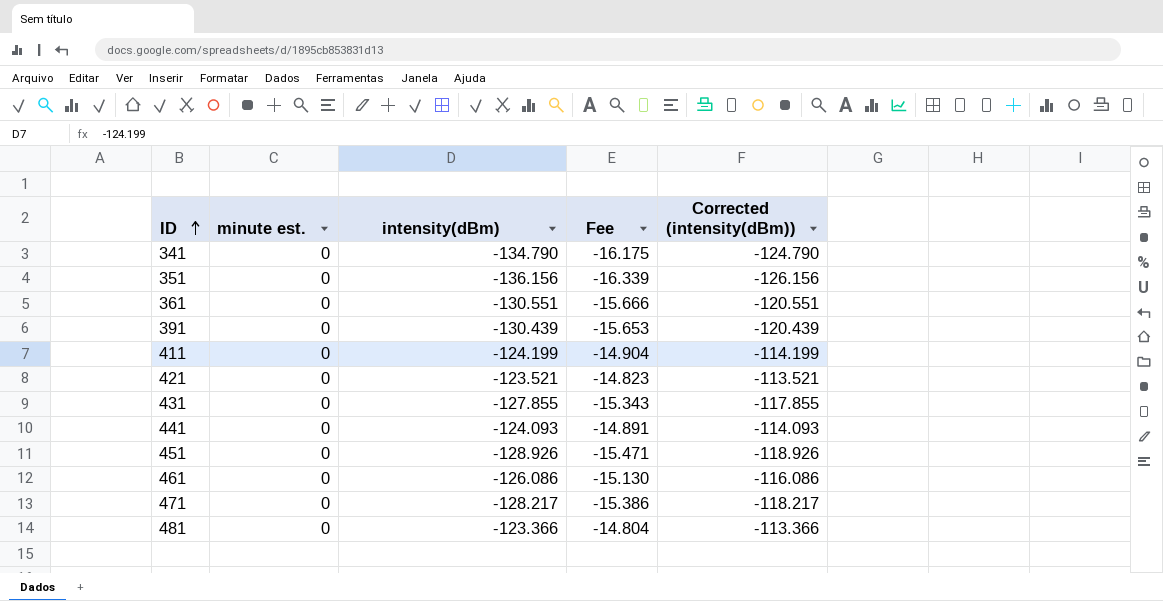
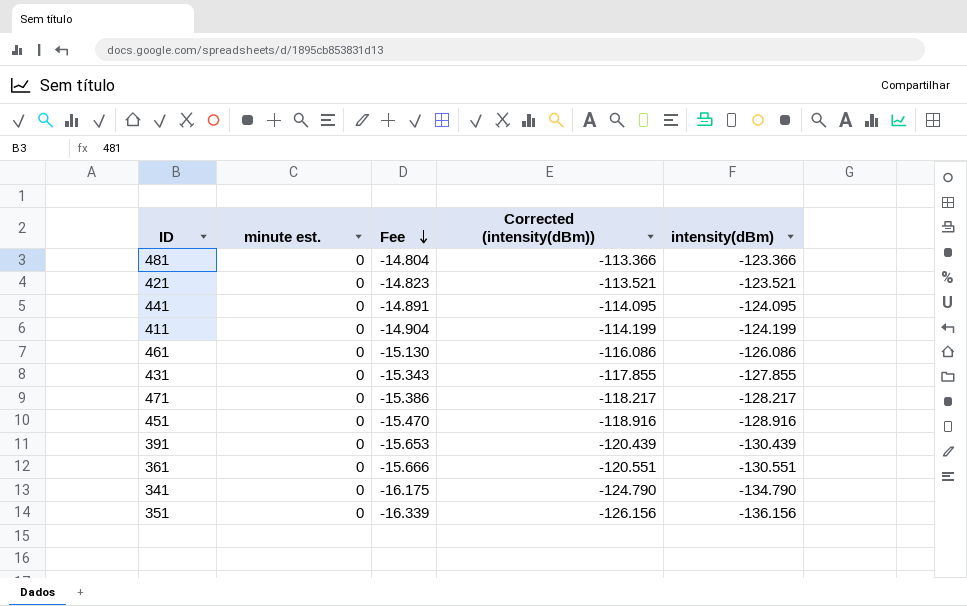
row order: ID ascending -> Fee descending
column intensity(dBm) | position: 3 -> 5
441 | Corrected (intensity(dBm)): -114.093 -> -114.095
441 | intensity(dBm): -124.093 -> -124.095
451 | Fee: -15.471 -> -15.470
451 | Corrected (intensity(dBm)): -118.926 -> -118.916
451 | intensity(dBm): -128.926 -> -128.916

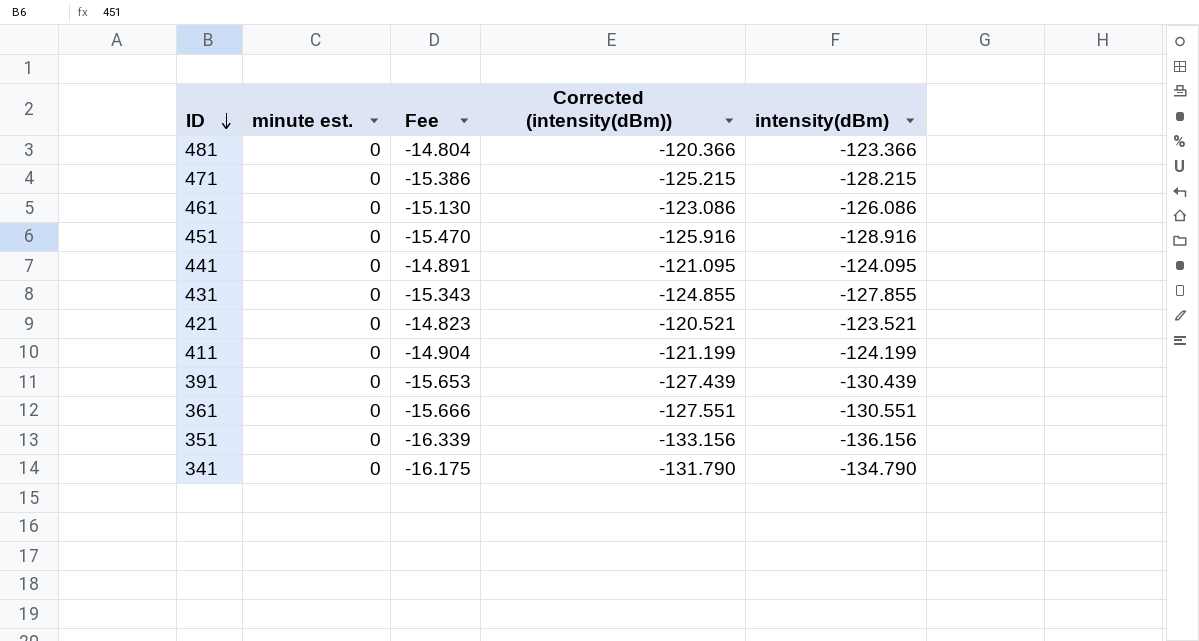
row order: Fee descending -> ID descending
column Corrected (intensity(dBm)) | formula: [intensity(dBm)] + 10 -> [intensity(dBm)] + 3
471 | intensity(dBm): -128.217 -> -128.215

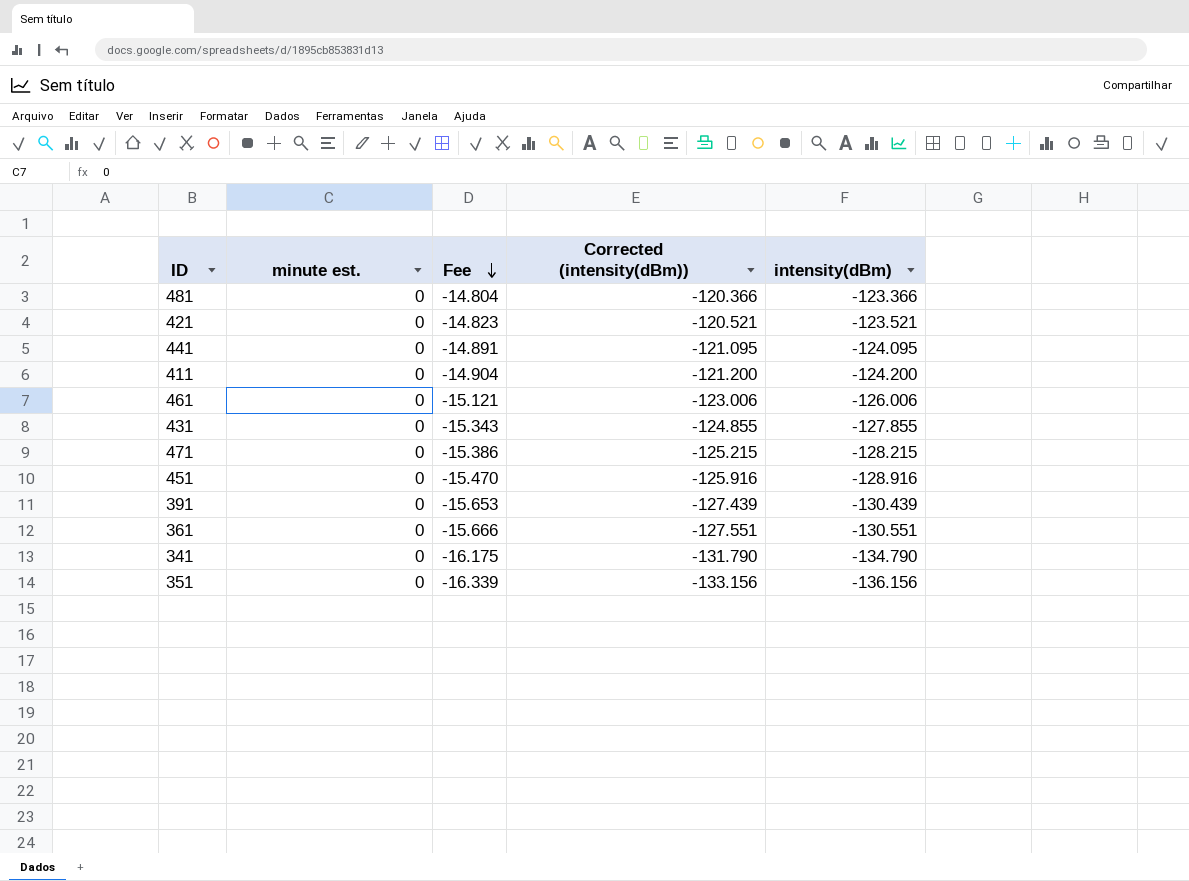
row order: ID descending -> Fee descending
411 | Corrected (intensity(dBm)): -121.199 -> -121.200
411 | intensity(dBm): -124.199 -> -124.200
461 | Fee: -15.130 -> -15.121
461 | Corrected (intensity(dBm)): -123.086 -> -123.006
461 | intensity(dBm): -126.086 -> -126.006

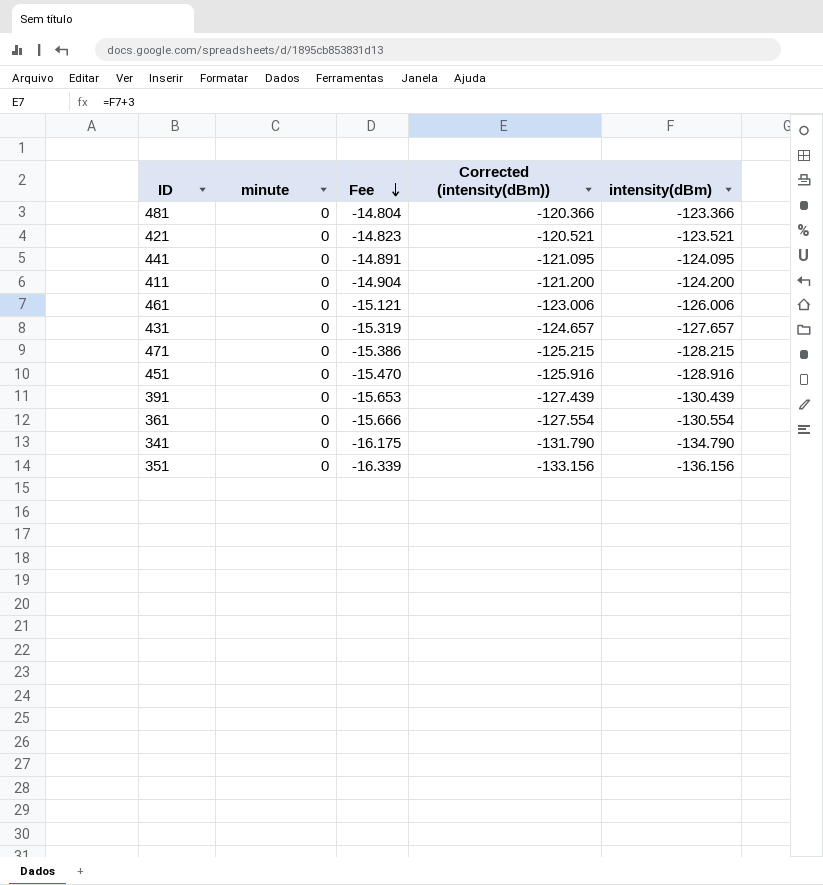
column name: minute est. -> minute
431 | Fee: -15.343 -> -15.319
431 | Corrected (intensity(dBm)): -124.855 -> -124.657
431 | intensity(dBm): -127.855 -> -127.657
361 | Corrected (intensity(dBm)): -127.551 -> -127.554
361 | intensity(dBm): -130.551 -> -130.554

